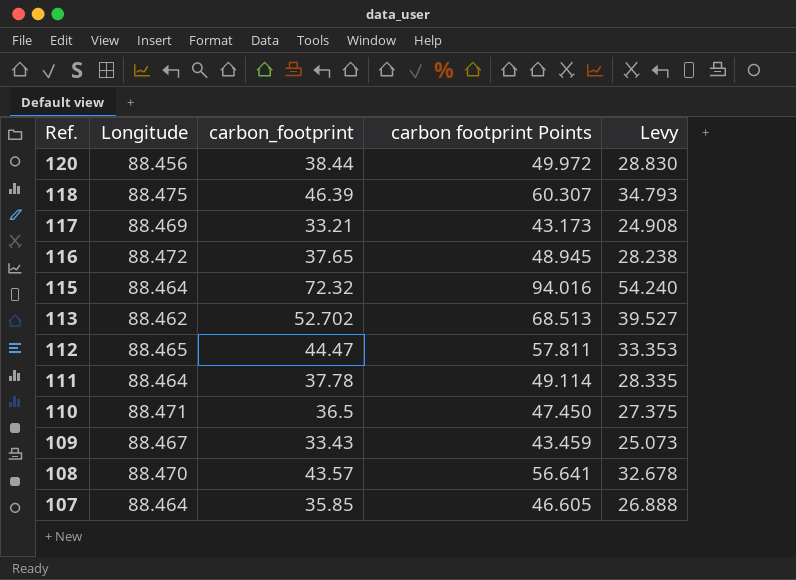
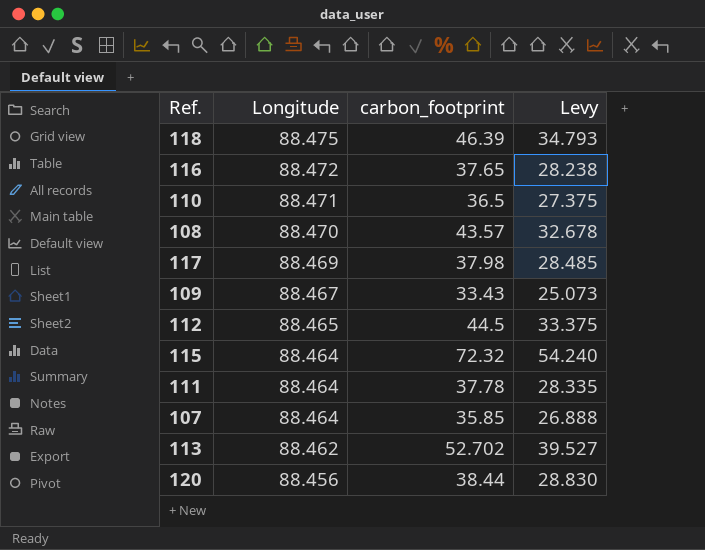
row order: Ref. descending -> Longitude descending
column carbon footprint Points | formula: [carbon_footprint] * 1.3 -> none
117 | carbon_footprint: 33.21 -> 37.98
117 | Levy: 24.908 -> 28.485
112 | carbon_footprint: 44.47 -> 44.5
112 | Levy: 33.353 -> 33.375

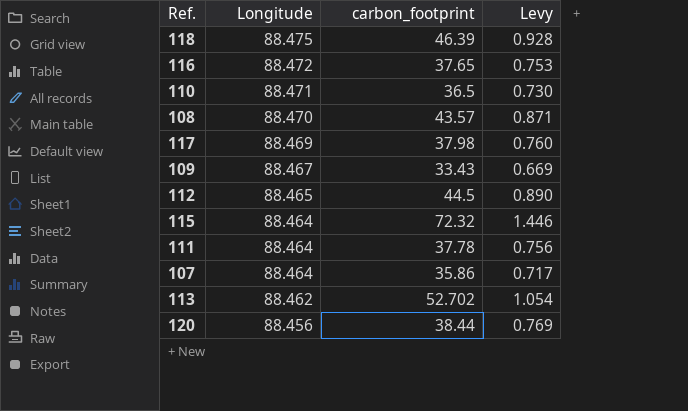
column Levy | formula: [carbon_footprint] * 0.75 -> [carbon_footprint] * 0.02
107 | carbon_footprint: 35.85 -> 35.86

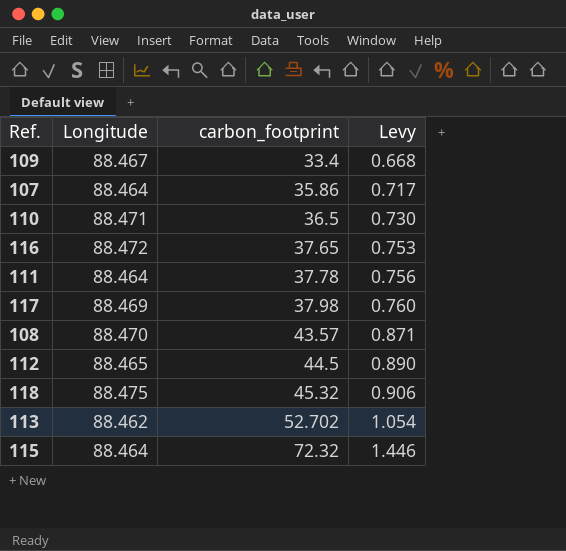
row order: Longitude descending -> carbon_footprint ascending
row 120: 88.456 | 38.44 | 0.769 -> none
109 | carbon_footprint: 33.43 -> 33.4
109 | Levy: 0.669 -> 0.668
118 | carbon_footprint: 46.39 -> 45.32
118 | Levy: 0.928 -> 0.906

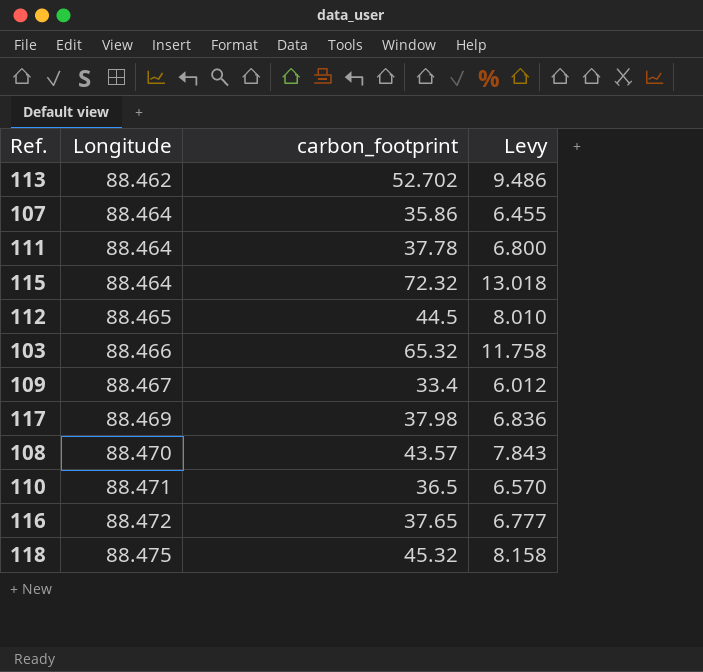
row order: carbon_footprint ascending -> Longitude ascending
column Levy | formula: [carbon_footprint] * 0.02 -> [carbon_footprint] * 0.18
row 103: none -> 88.466 | 65.32 | 11.758

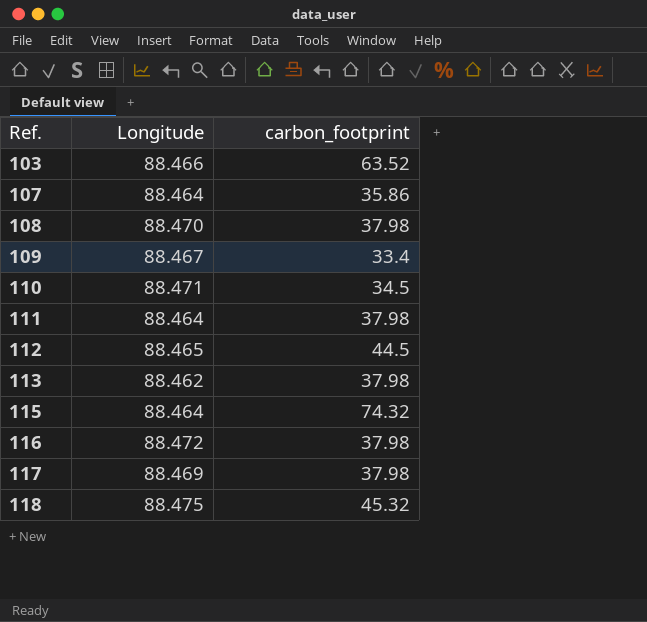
row order: Longitude ascending -> Ref. ascending
column Levy | formula: [carbon_footprint] * 0.18 -> none
103 | carbon_footprint: 65.32 -> 63.52
108 | carbon_footprint: 43.57 -> 37.98
110 | carbon_footprint: 36.5 -> 34.5
111 | carbon_footprint: 37.78 -> 37.98
113 | carbon_footprint: 52.702 -> 37.98
115 | carbon_footprint: 72.32 -> 74.32
116 | carbon_footprint: 37.65 -> 37.98

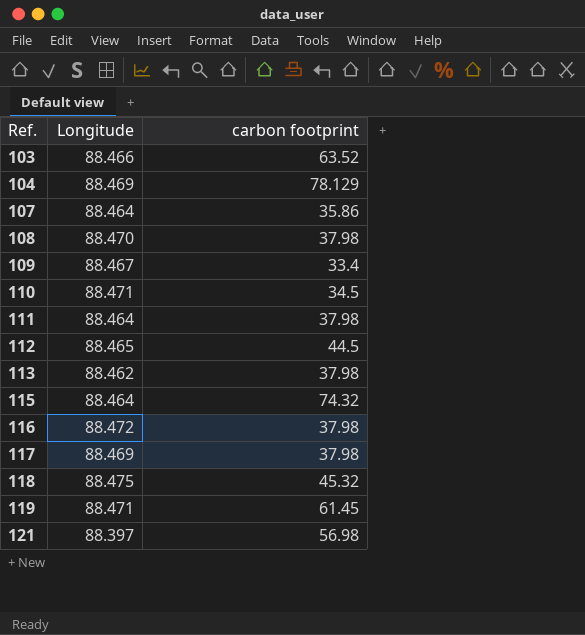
column name: carbon_footprint -> carbon footprint
row 104: none -> 88.469 | 78.129
row 119: none -> 88.471 | 61.45
row 121: none -> 88.397 | 56.98

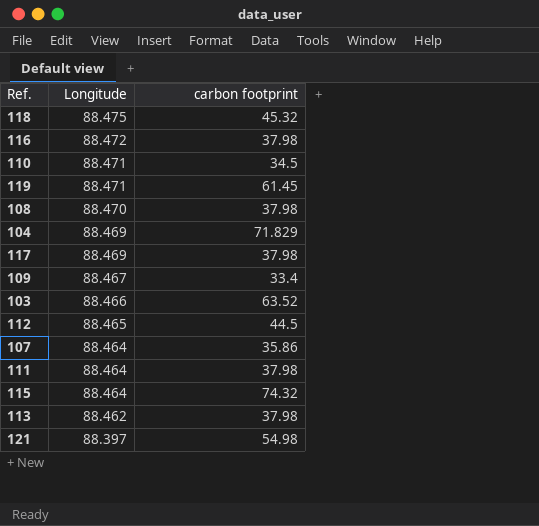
row order: Ref. ascending -> Longitude descending
104 | carbon footprint: 78.129 -> 71.829
121 | carbon footprint: 56.98 -> 54.98

